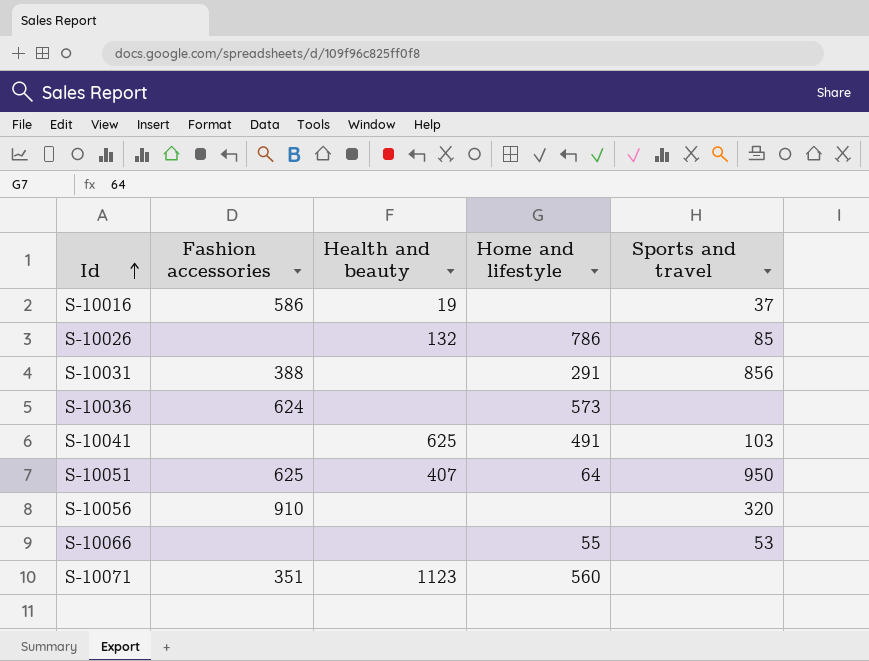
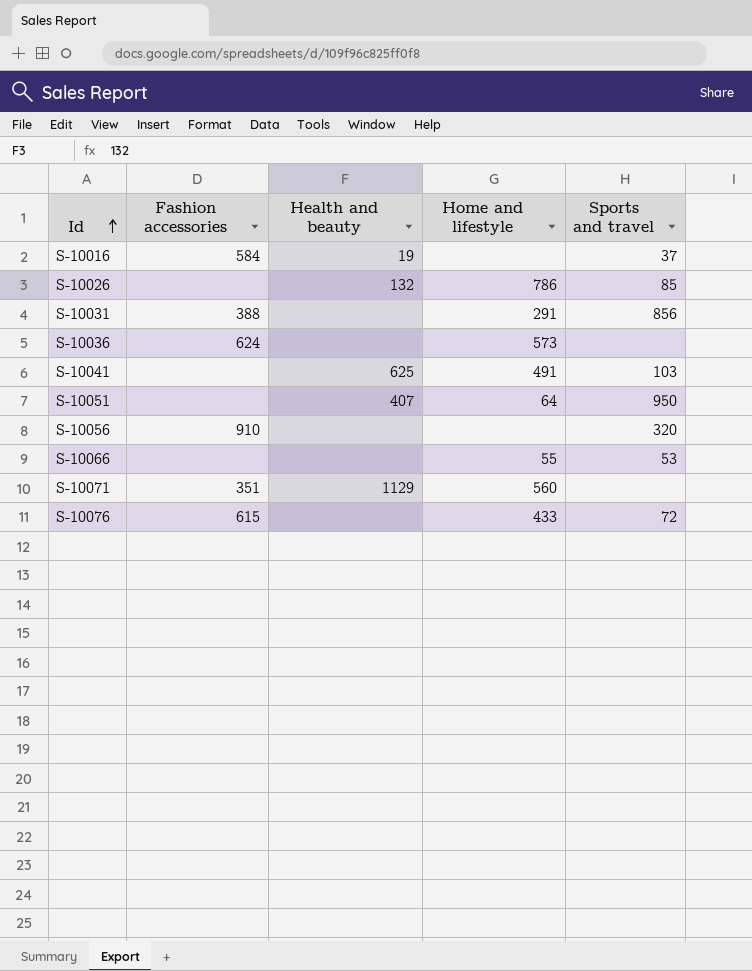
S-10016 | Fashion accessories: 586 -> 584
S-10051 | Fashion accessories: 625 -> none
S-10071 | Health and beauty: 1123 -> 1129
row S-10076: none -> 615 | none | 433 | 72

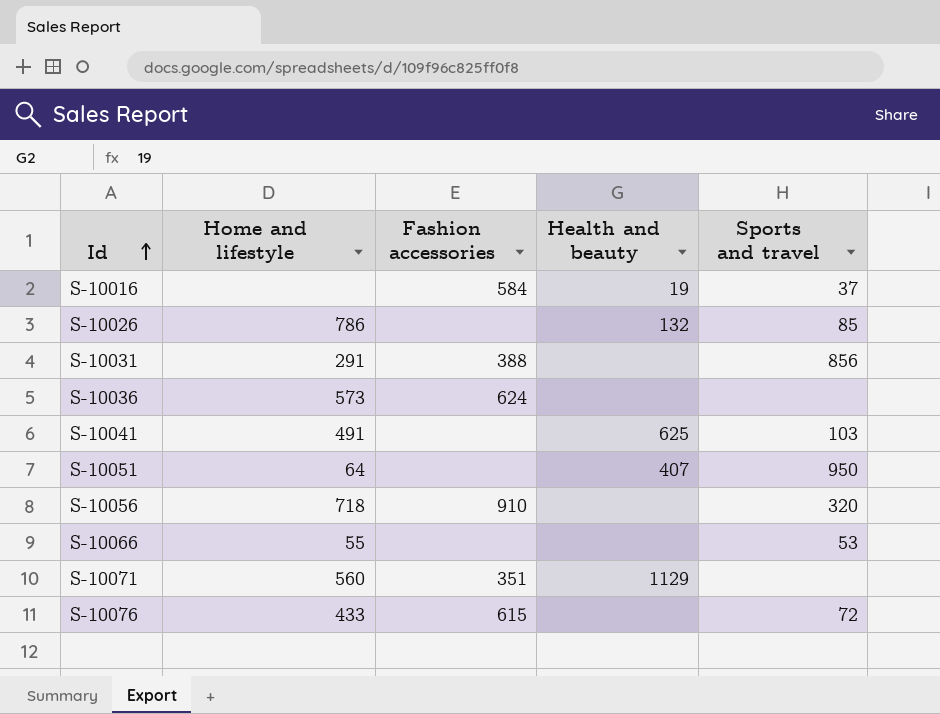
column Home and lifestyle | position: 4 -> 2
S-10056 | Home and lifestyle: none -> 718

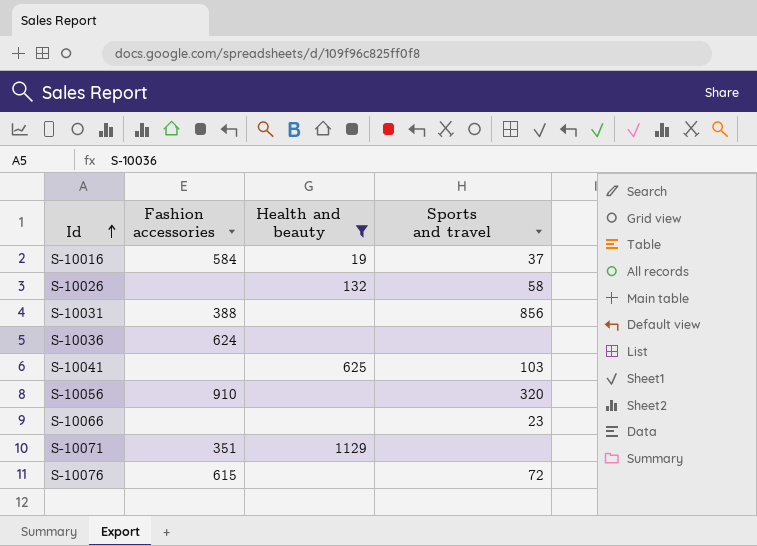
filter: none -> Health and beauty != 407
column Home and lifestyle | position: 2 -> none
S-10026 | Sports and travel: 85 -> 58
S-10066 | Sports and travel: 53 -> 23

